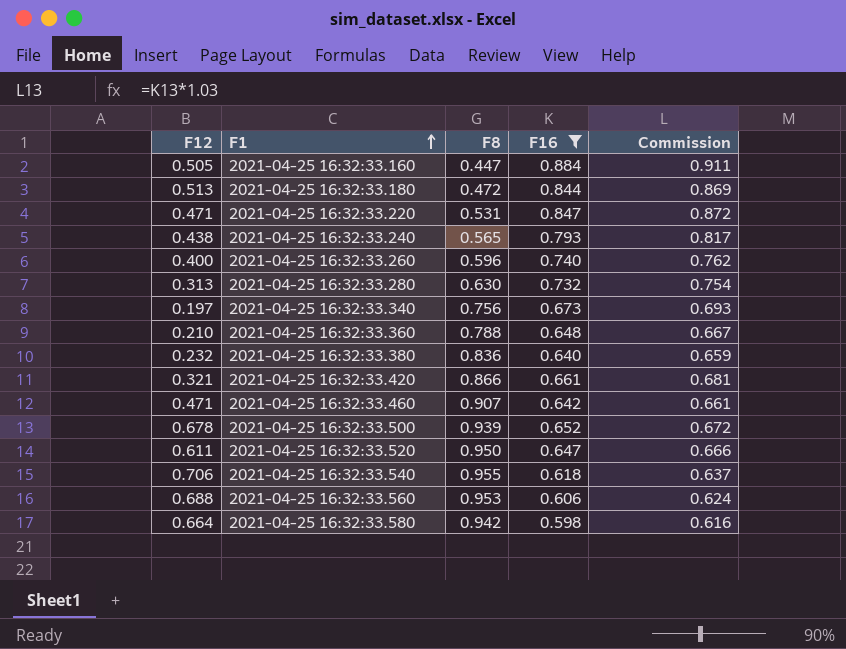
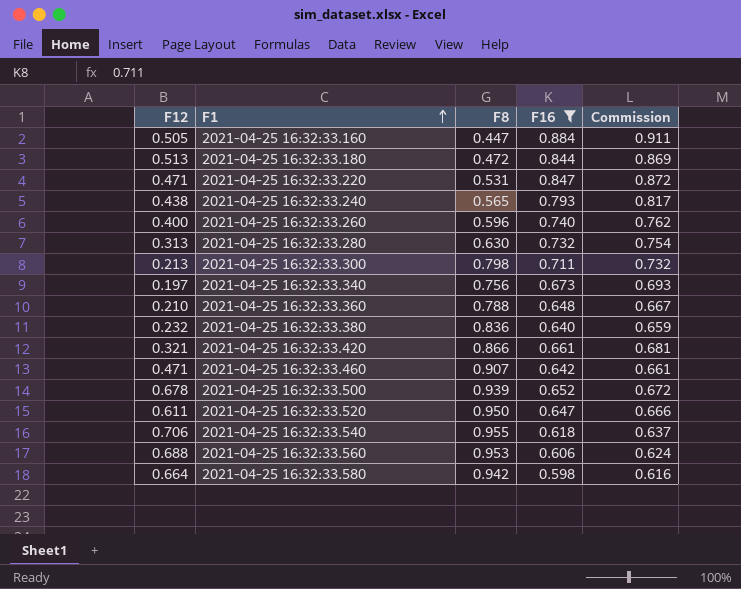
row 2021-04-25 16:32:33.300: none -> 0.213 | 0.798 | 0.711 | 0.732

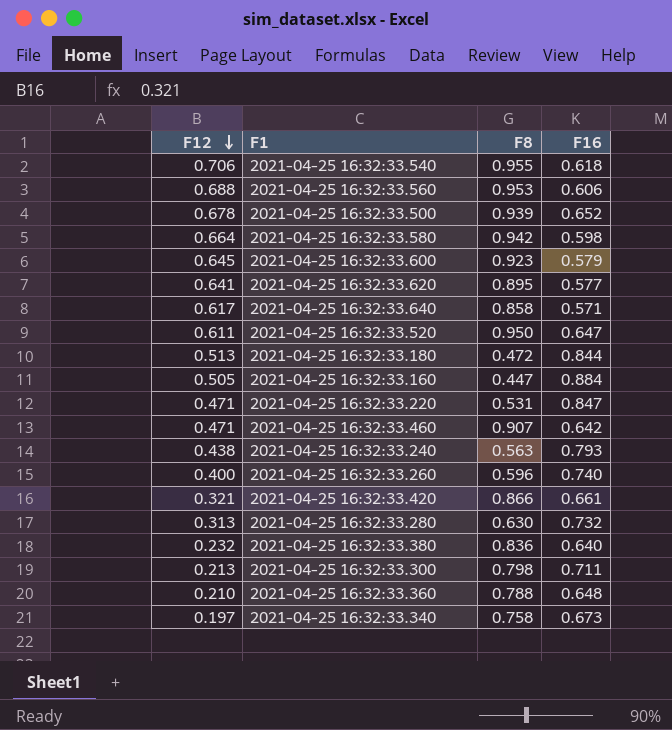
filter: F16 >= 0.598 -> none
row order: F1 ascending -> F12 descending
column Commission | formula: [F16] * 1.03 -> none
2021-04-25 16:32:33.240 | F8: 0.565 -> 0.563
2021-04-25 16:32:33.340 | F8: 0.756 -> 0.758

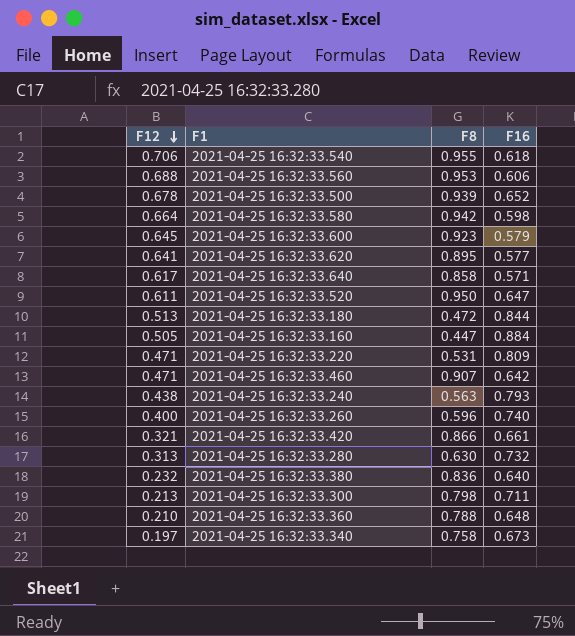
2021-04-25 16:32:33.220 | F16: 0.847 -> 0.809

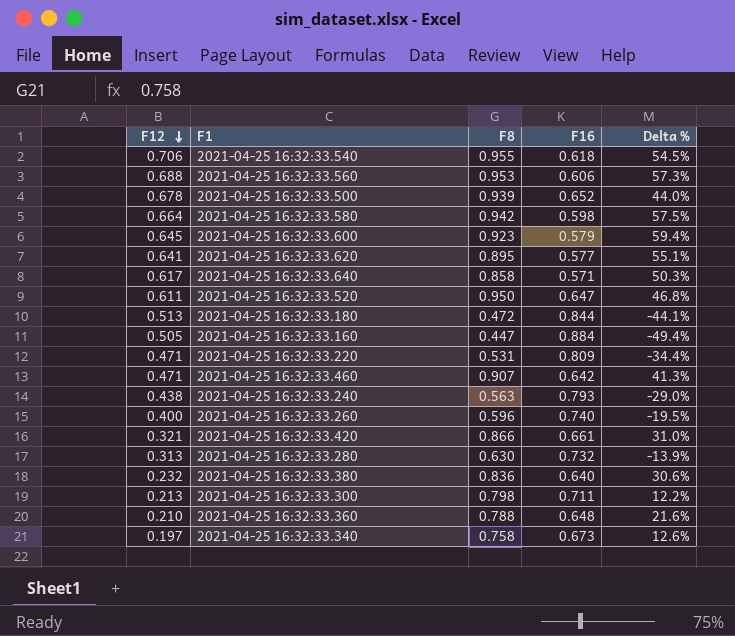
column Delta % | formula: none -> ([F8] - [F16]) / [F16]

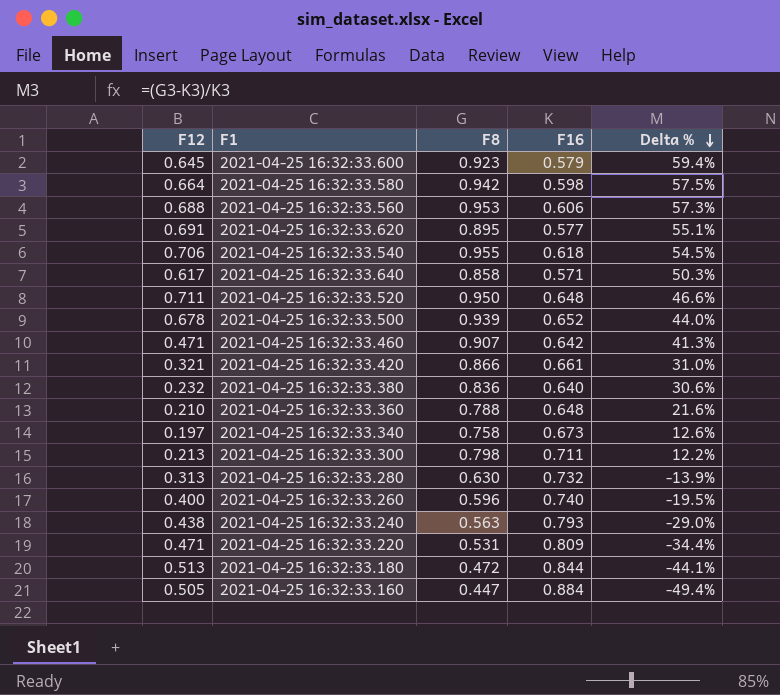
row order: F12 descending -> Delta % descending
2021-04-25 16:32:33.620 | F12: 0.641 -> 0.691
2021-04-25 16:32:33.520 | F12: 0.611 -> 0.711
2021-04-25 16:32:33.520 | F16: 0.647 -> 0.648
2021-04-25 16:32:33.520 | Delta %: 46.8% -> 46.6%

